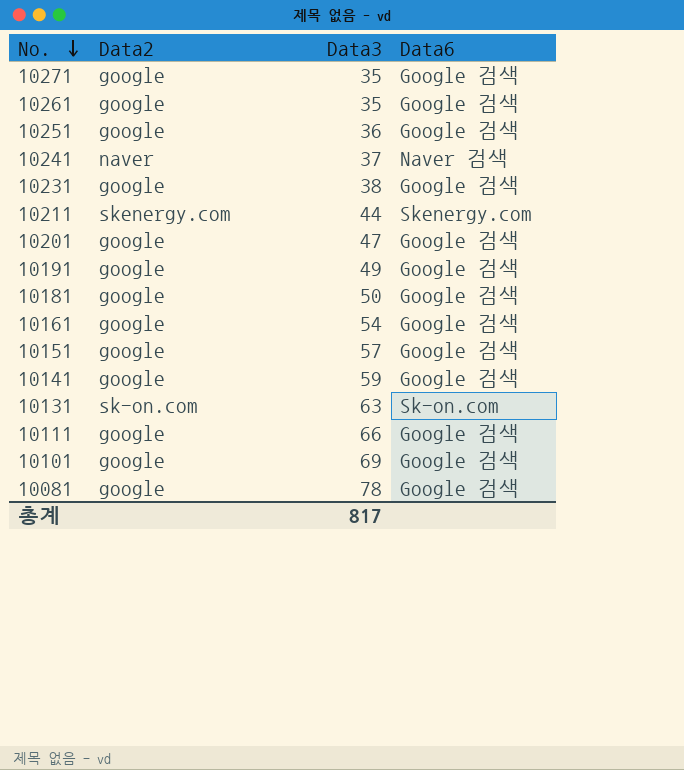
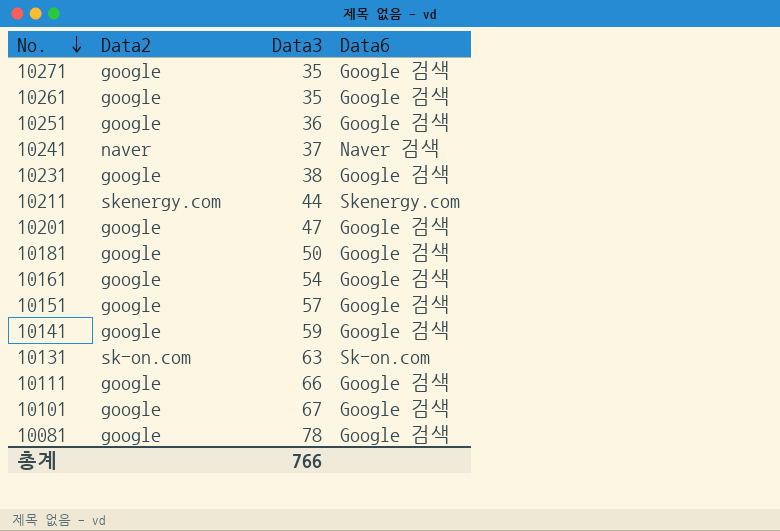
row 10191: google | 49 | Google 검색 -> none
10101 | Data3: 69 -> 67
총계 | Data3: 817 -> 766

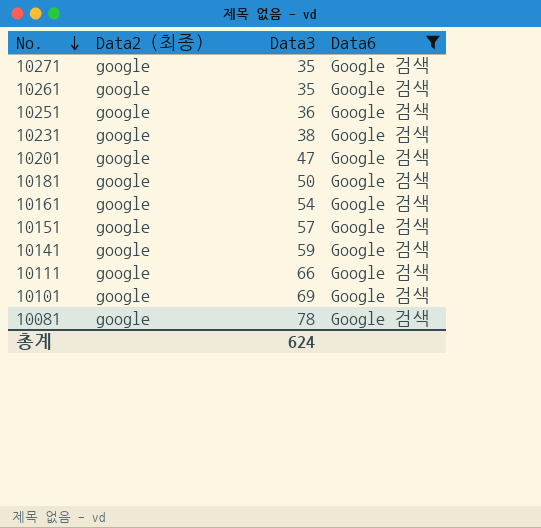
filter: none -> Data6 = Google 검색
column name: Data2 -> Data2 (최종)
10101 | Data3: 67 -> 69
총계 | Data3: 766 -> 624

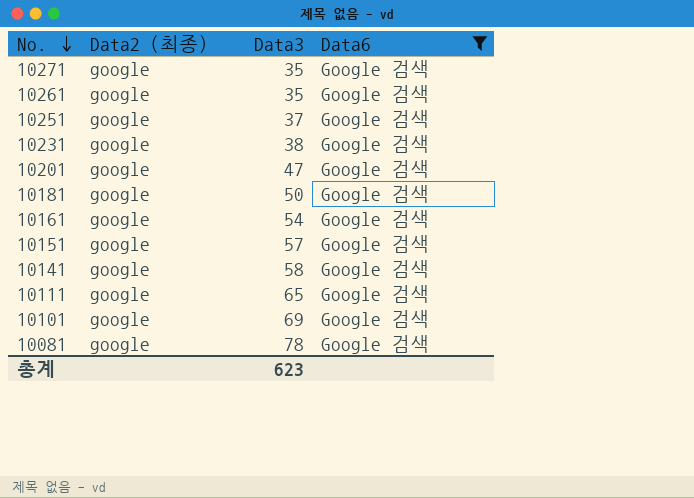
10251 | Data3: 36 -> 37
10141 | Data3: 59 -> 58
10111 | Data3: 66 -> 65
총계 | Data3: 624 -> 623

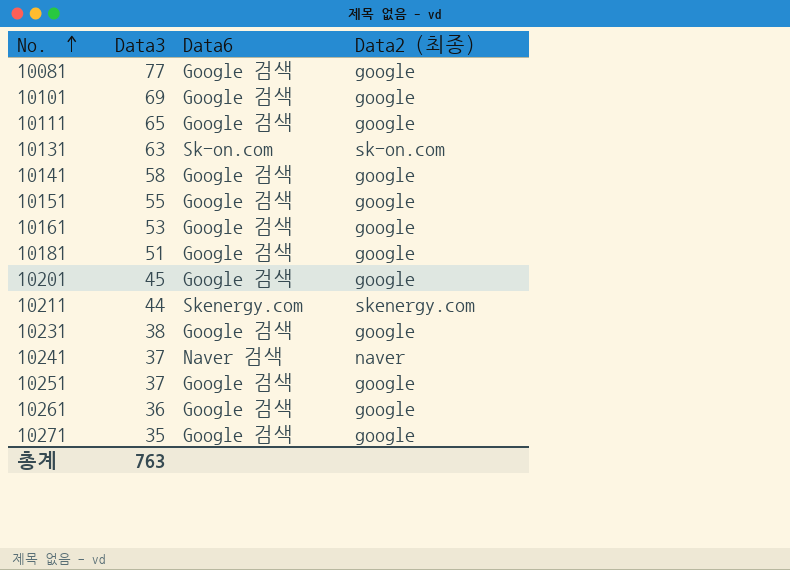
filter: Data6 = Google 검색 -> none
row order: No. descending -> No. ascending
column Data2 (최종) | position: 2 -> 4
10081 | Data3: 78 -> 77
10151 | Data3: 57 -> 55
10161 | Data3: 54 -> 53
10181 | Data3: 50 -> 51
10201 | Data3: 47 -> 45
10261 | Data3: 35 -> 36
총계 | Data3: 623 -> 763

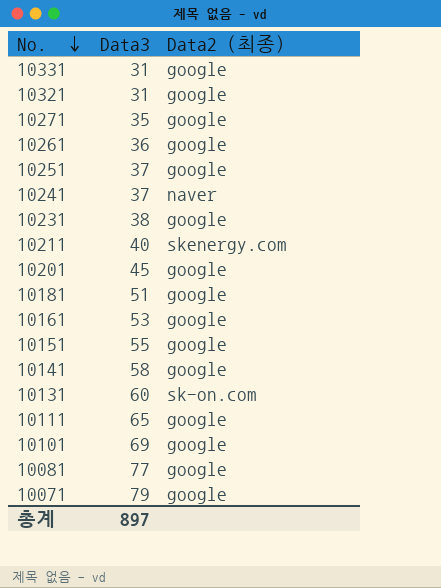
row order: No. ascending -> No. descending
column Data6 | position: 3 -> none
row 10331: none -> 31 | google
row 10321: none -> 31 | google
10211 | Data3: 44 -> 40
10131 | Data3: 63 -> 60
row 10071: none -> 79 | google
총계 | Data3: 763 -> 897

